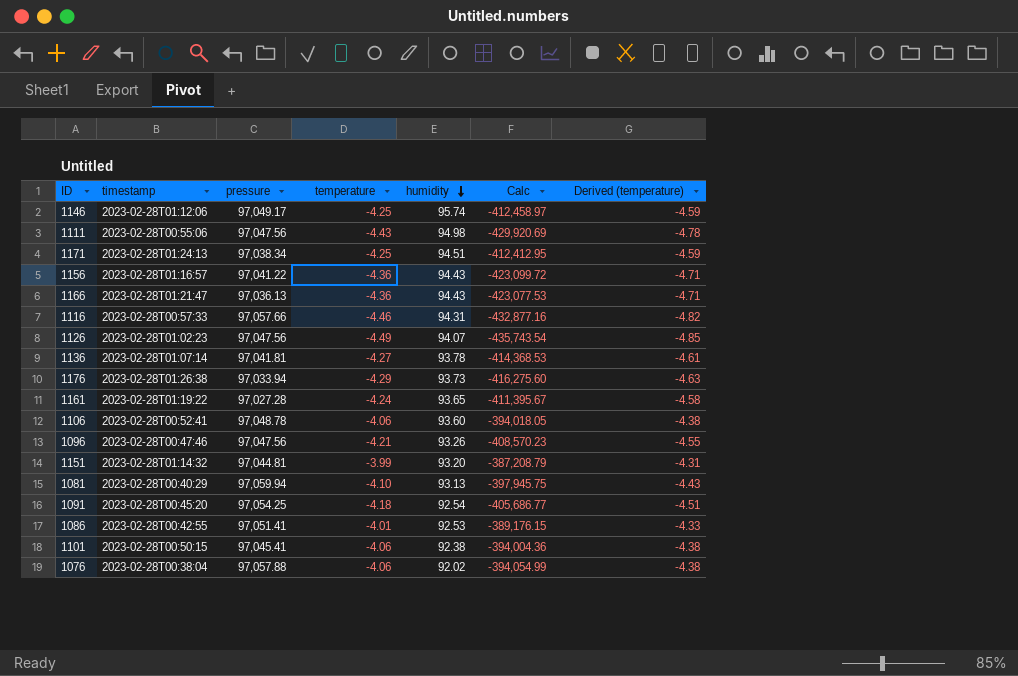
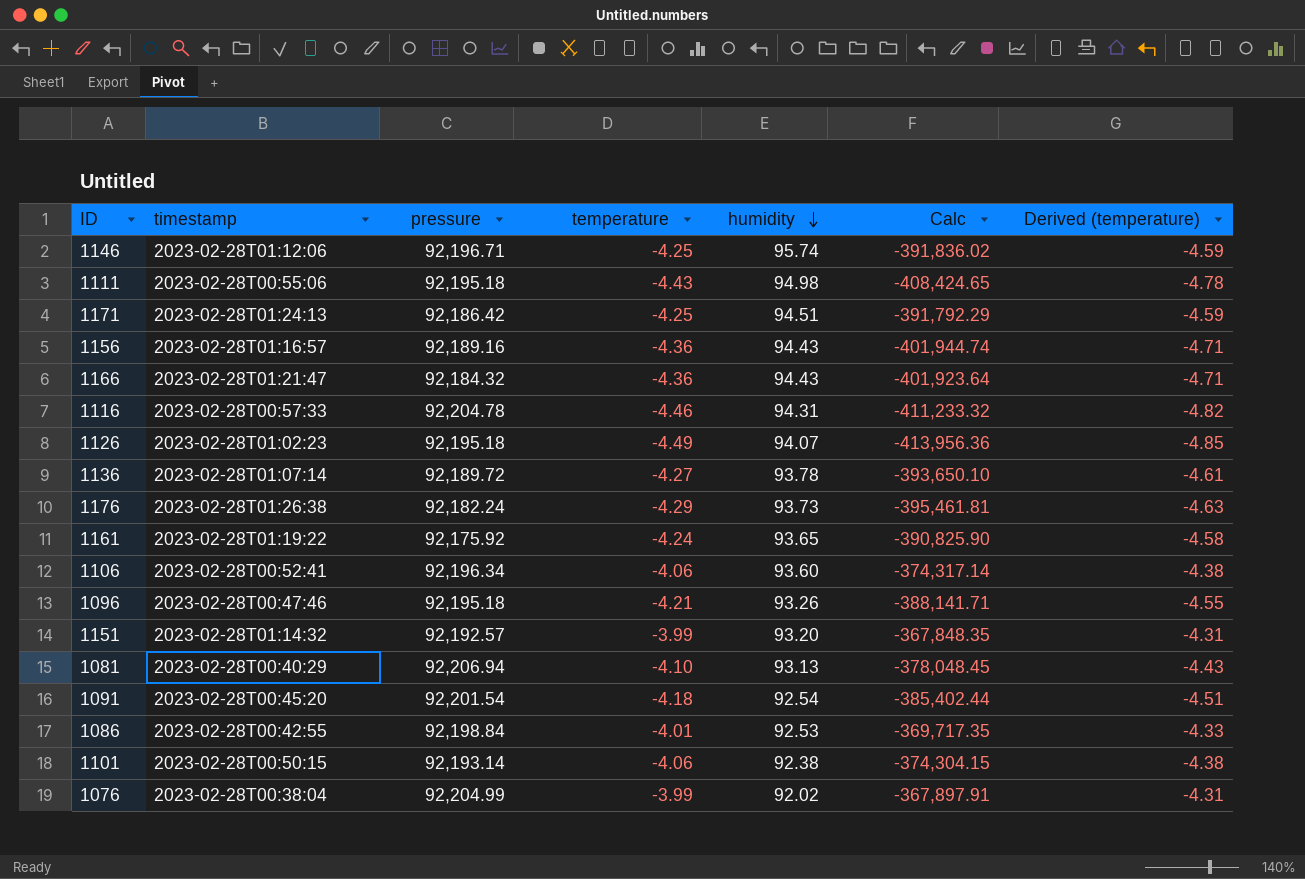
1146 | pressure: 97,049.17 -> 92,196.71
1146 | Calc: -412,458.97 -> -391,836.02
1111 | pressure: 97,047.56 -> 92,195.18
1111 | Calc: -429,920.69 -> -408,424.65
1171 | pressure: 97,038.34 -> 92,186.42
1171 | Calc: -412,412.95 -> -391,792.29
1156 | pressure: 97,041.22 -> 92,189.16
1156 | Calc: -423,099.72 -> -401,944.74
1166 | pressure: 97,036.13 -> 92,184.32
1166 | Calc: -423,077.53 -> -401,923.64
1116 | pressure: 97,057.66 -> 92,204.78
1116 | Calc: -432,877.16 -> -411,233.32
1126 | pressure: 97,047.56 -> 92,195.18
1126 | Calc: -435,743.54 -> -413,956.36
1136 | pressure: 97,041.81 -> 92,189.72
1136 | Calc: -414,368.53 -> -393,650.10
1176 | pressure: 97,033.94 -> 92,182.24
1176 | Calc: -416,275.60 -> -395,461.81
1161 | pressure: 97,027.28 -> 92,175.92
1161 | Calc: -411,395.67 -> -390,825.90
1106 | pressure: 97,048.78 -> 92,196.34
1106 | Calc: -394,018.05 -> -374,317.14
1096 | pressure: 97,047.56 -> 92,195.18
1096 | Calc: -408,570.23 -> -388,141.71
1151 | pressure: 97,044.81 -> 92,192.57
1151 | Calc: -387,208.79 -> -367,848.35
1081 | pressure: 97,059.94 -> 92,206.94
1081 | Calc: -397,945.75 -> -378,048.45
1091 | pressure: 97,054.25 -> 92,201.54
1091 | Calc: -405,686.77 -> -385,402.44
1086 | pressure: 97,051.41 -> 92,198.84
1086 | Calc: -389,176.15 -> -369,717.35
1101 | pressure: 97,045.41 -> 92,193.14
1101 | Calc: -394,004.36 -> -374,304.15
1076 | pressure: 97,057.88 -> 92,204.99
1076 | temperature: -4.06 -> -3.99
1076 | Calc: -394,054.99 -> -367,897.91
1076 | Derived (temperature): -4.38 -> -4.31

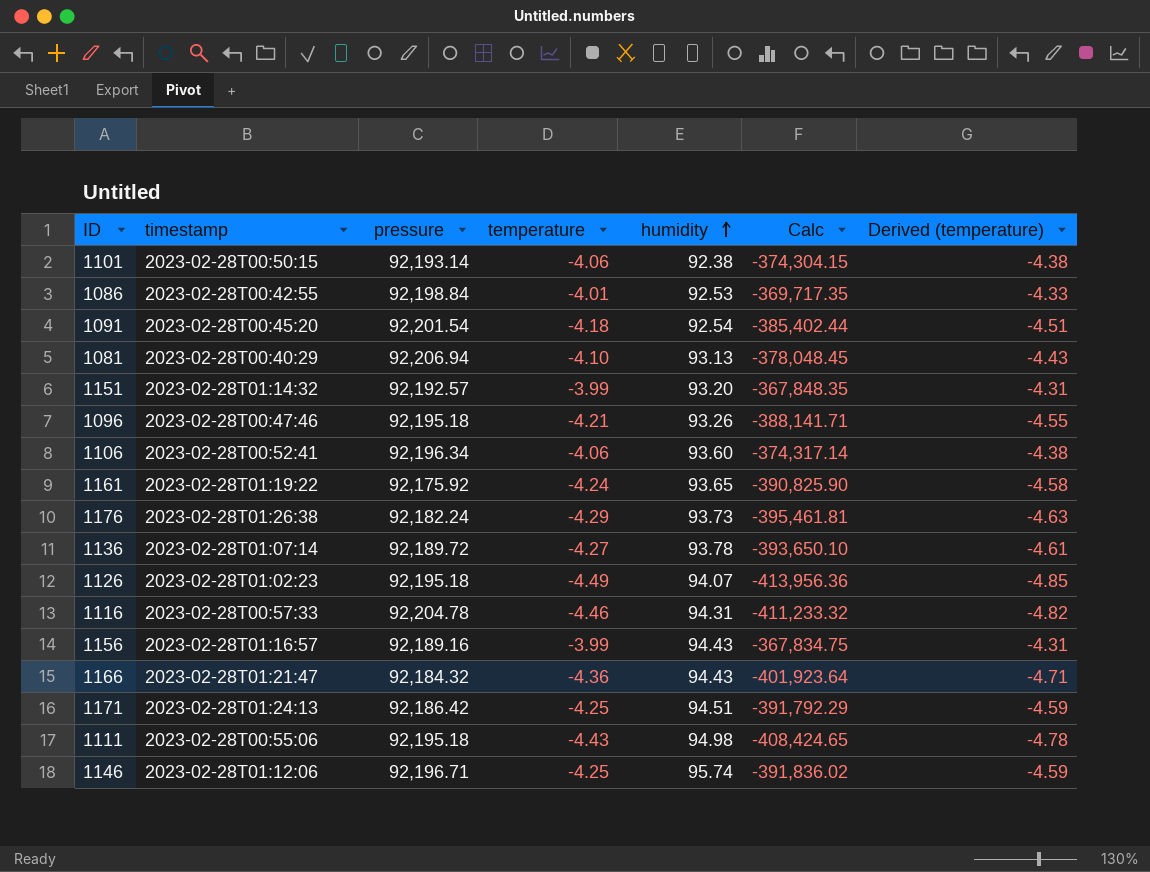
row order: humidity descending -> humidity ascending
row 1076: 2023-02-28T00:38:04 | 92,204.99 | -3.99 | 92.02 | -367,897.91 | -4.31 -> none
1156 | temperature: -4.36 -> -3.99
1156 | Calc: -401,944.74 -> -367,834.75
1156 | Derived (temperature): -4.71 -> -4.31

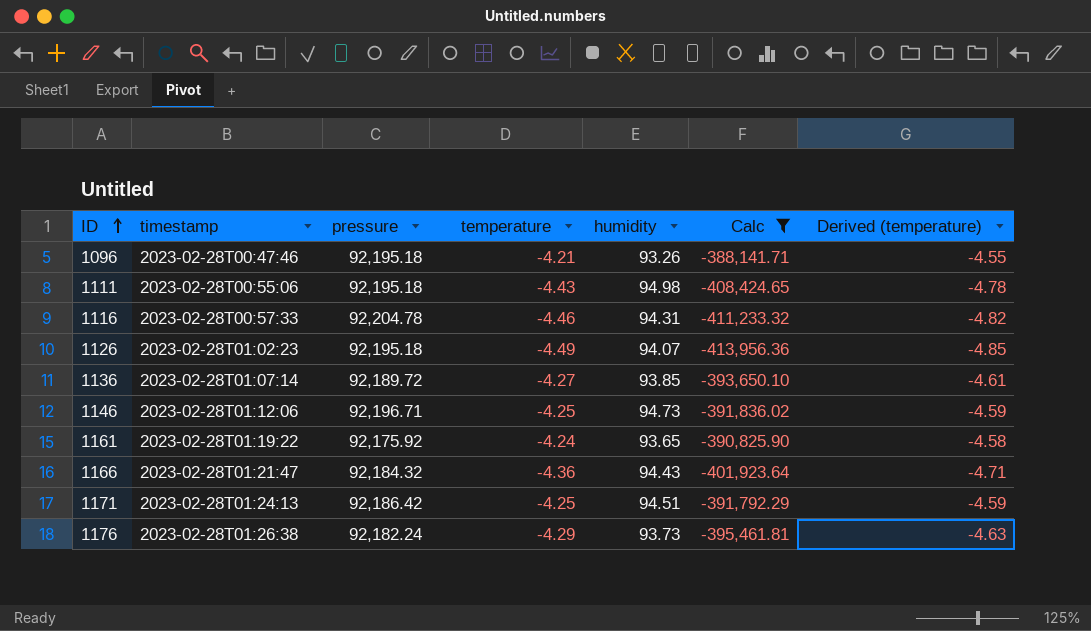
filter: none -> Calc <= -388,141.71
row order: humidity ascending -> ID ascending
1136 | humidity: 93.78 -> 93.85
1146 | humidity: 95.74 -> 94.73

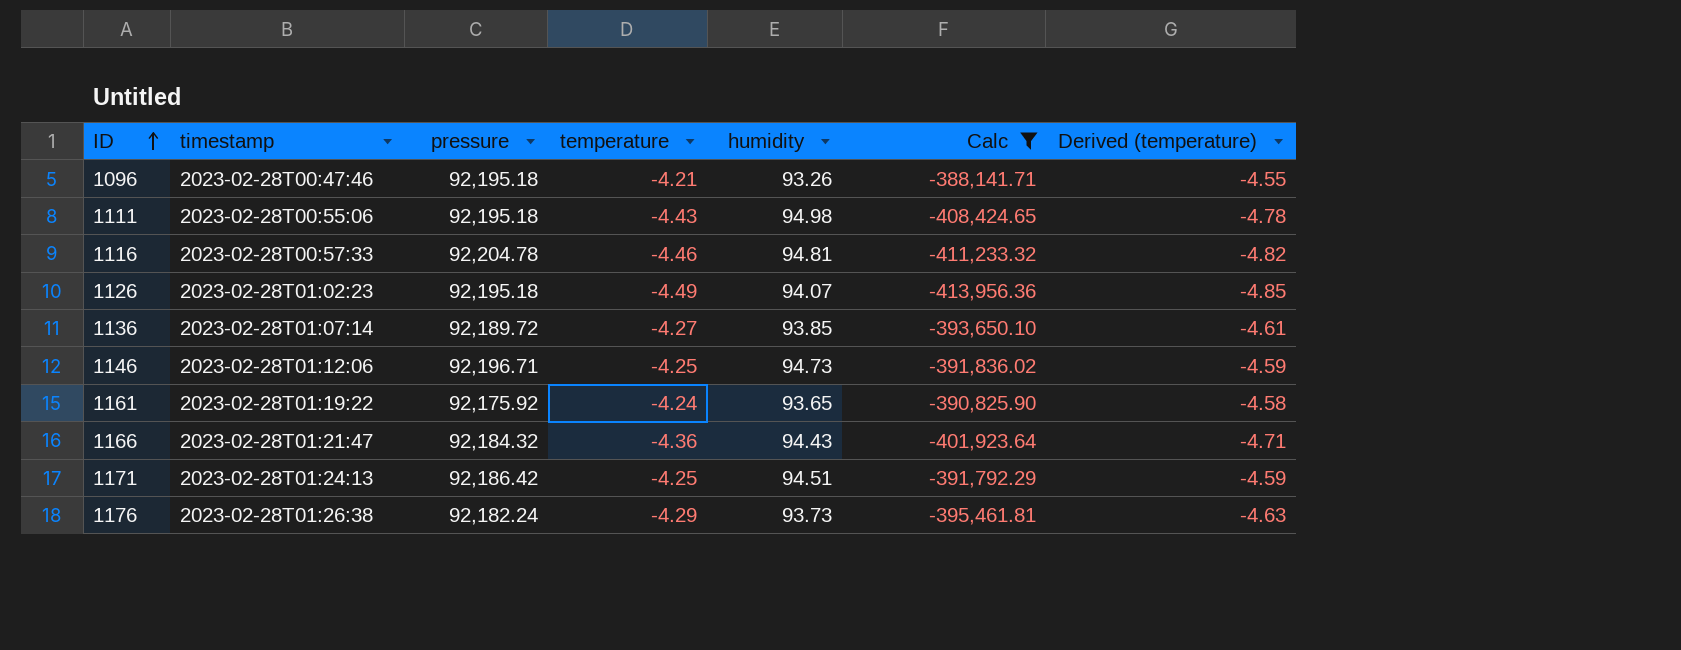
1116 | humidity: 94.31 -> 94.81

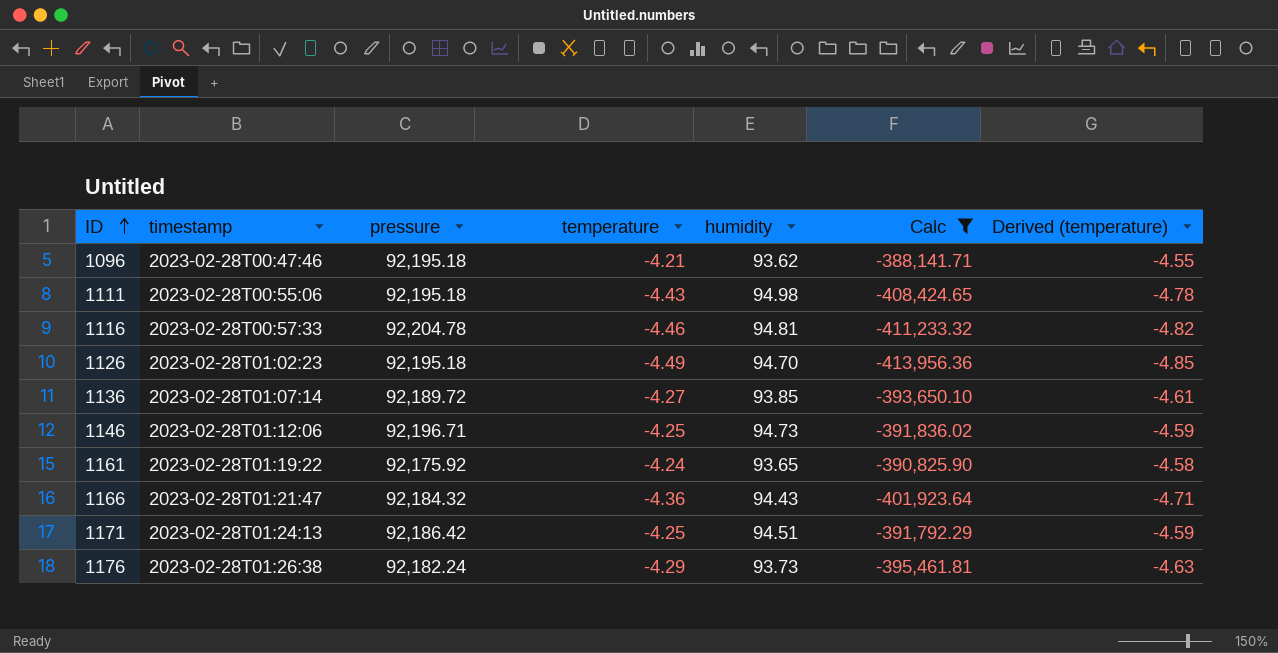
1096 | humidity: 93.26 -> 93.62
1126 | humidity: 94.07 -> 94.70

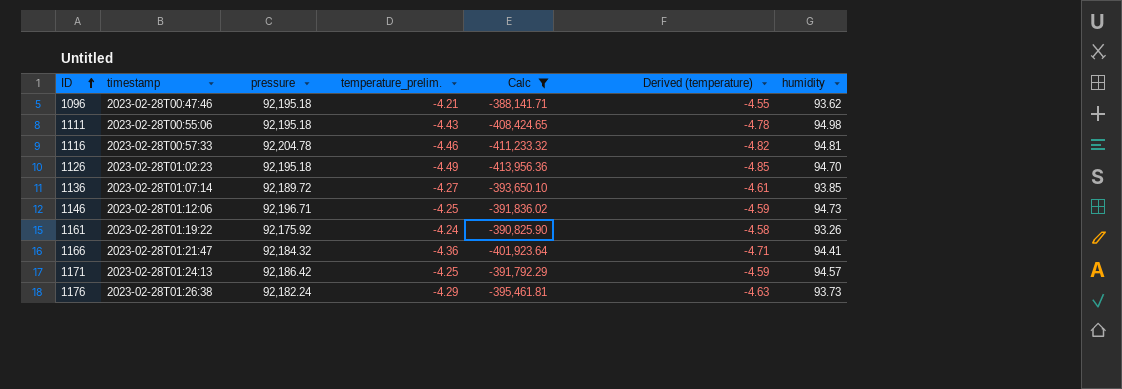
column name: temperature -> temperature_prelim.
column humidity | position: 5 -> 7
1161 | humidity: 93.65 -> 93.26
1166 | humidity: 94.43 -> 94.41
1171 | humidity: 94.51 -> 94.57

